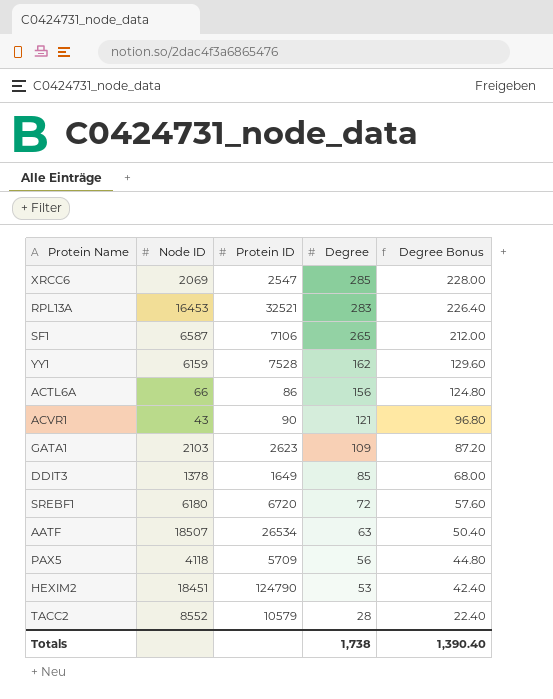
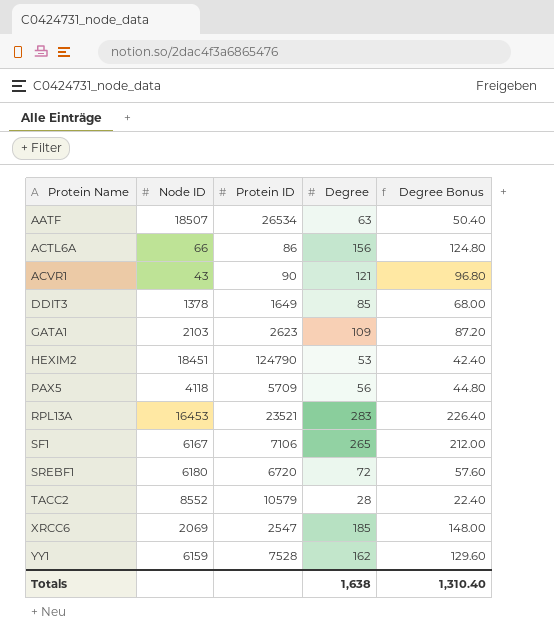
row order: Degree descending -> Protein Name ascending
RPL13A | Protein ID: 32521 -> 23521
SF1 | Node ID: 6587 -> 6167
XRCC6 | Degree: 285 -> 185
XRCC6 | Degree Bonus: 228.00 -> 148.00
Totals | Degree: 1,738 -> 1,638
Totals | Degree Bonus: 1,390.40 -> 1,310.40

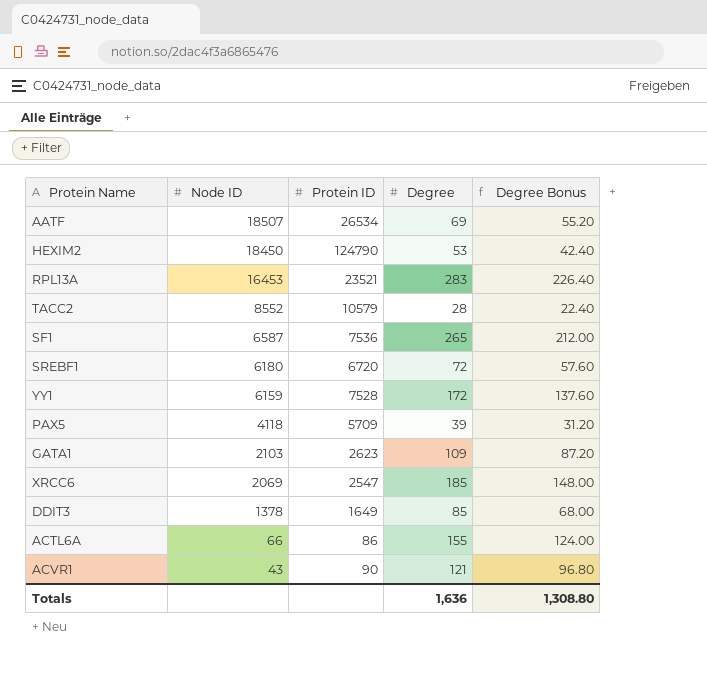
row order: Protein Name ascending -> Node ID descending
AATF | Degree: 63 -> 69
AATF | Degree Bonus: 50.40 -> 55.20
HEXIM2 | Node ID: 18451 -> 18450
SF1 | Node ID: 6167 -> 6587
SF1 | Protein ID: 7106 -> 7536
YY1 | Degree: 162 -> 172
YY1 | Degree Bonus: 129.60 -> 137.60
PAX5 | Degree: 56 -> 39
PAX5 | Degree Bonus: 44.80 -> 31.20
ACTL6A | Degree: 156 -> 155
ACTL6A | Degree Bonus: 124.80 -> 124.00
Totals | Degree: 1,638 -> 1,636
Totals | Degree Bonus: 1,310.40 -> 1,308.80

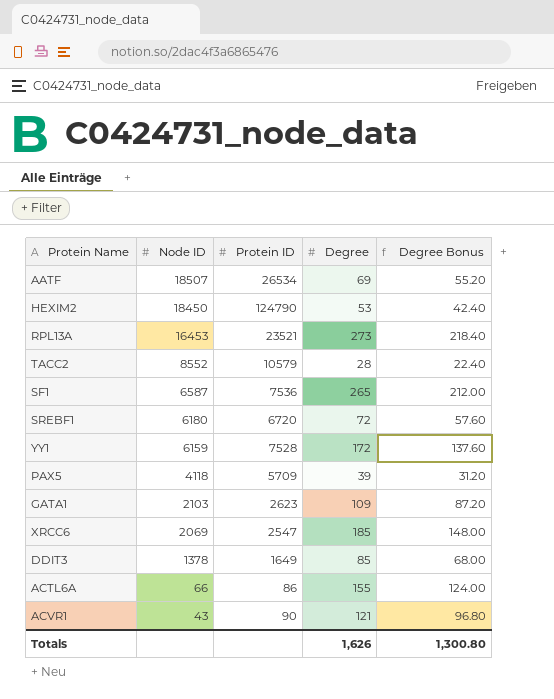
RPL13A | Degree: 283 -> 273
RPL13A | Degree Bonus: 226.40 -> 218.40
Totals | Degree: 1,636 -> 1,626
Totals | Degree Bonus: 1,308.80 -> 1,300.80

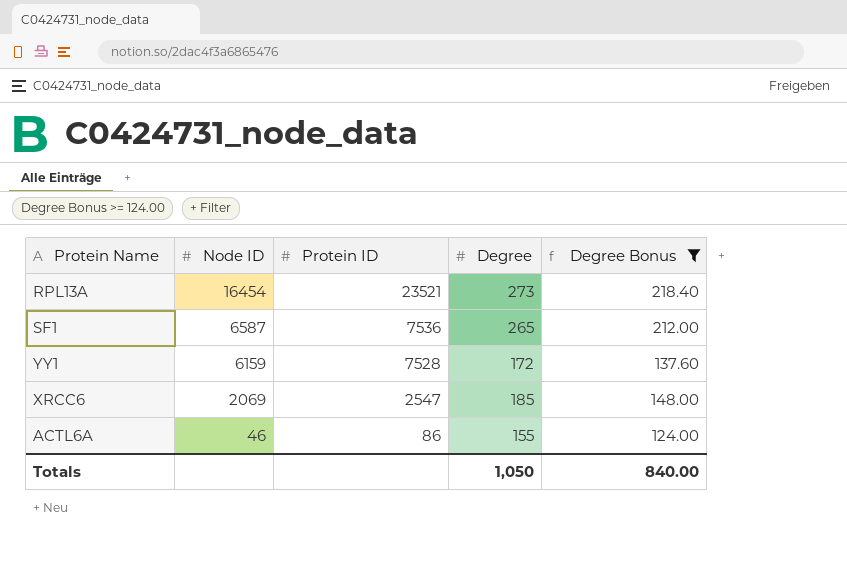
filter: none -> Degree Bonus >= 124.00
RPL13A | Node ID: 16453 -> 16454
ACTL6A | Node ID: 66 -> 46
Totals | Degree: 1,626 -> 1,050
Totals | Degree Bonus: 1,300.80 -> 840.00

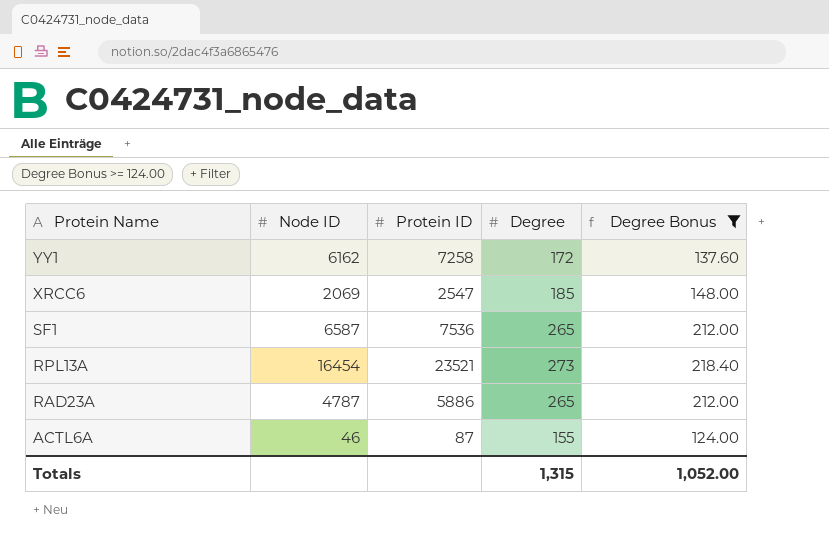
row order: Node ID descending -> Protein Name descending
YY1 | Node ID: 6159 -> 6162
YY1 | Protein ID: 7528 -> 7258
row RAD23A: none -> 4787 | 5886 | 265 | 212.00
ACTL6A | Protein ID: 86 -> 87
Totals | Degree: 1,050 -> 1,315
Totals | Degree Bonus: 840.00 -> 1,052.00

